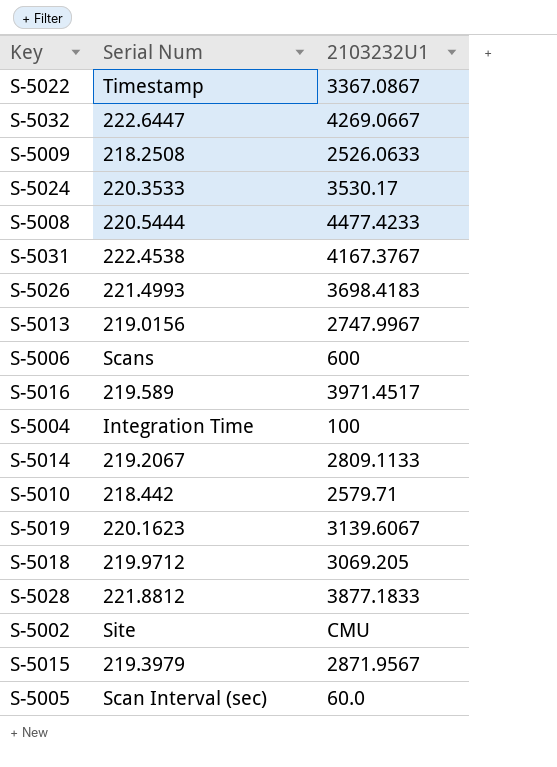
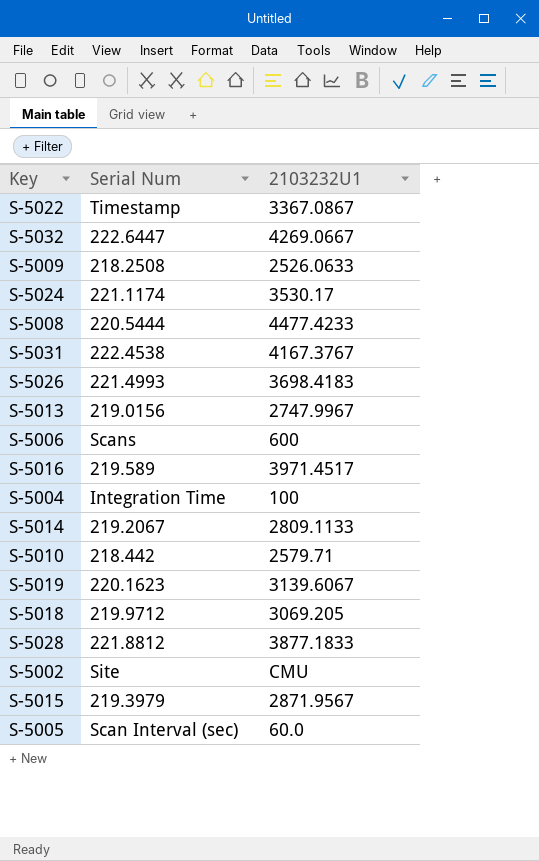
S-5024 | Serial Num: 220.3533 -> 221.1174

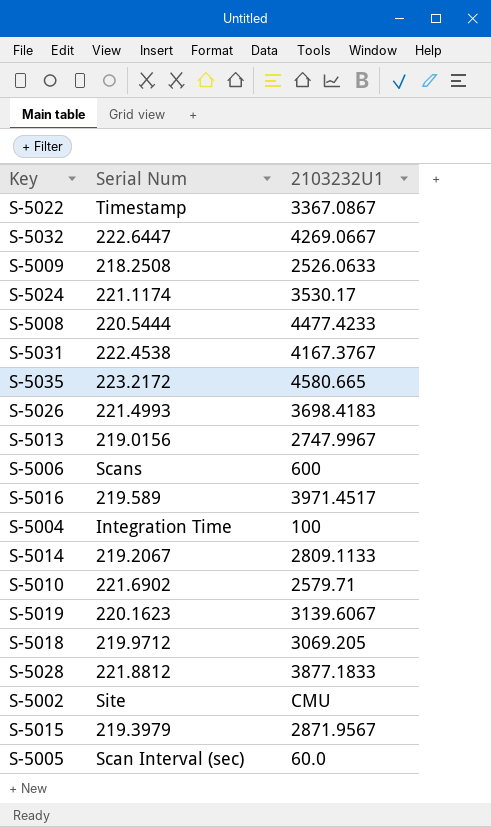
row S-5035: none -> 223.2172 | 4580.665
S-5010 | Serial Num: 218.442 -> 221.6902

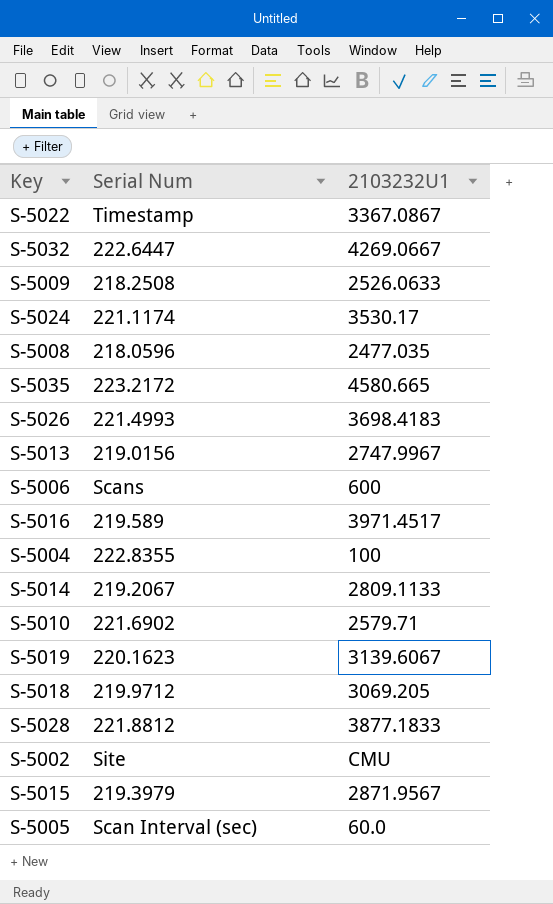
row S-5031: 222.4538 | 4167.3767 -> none
S-5008 | Serial Num: 220.5444 -> 218.0596
S-5008 | 2103232U1: 4477.4233 -> 2477.035
S-5004 | Serial Num: Integration Time -> 222.8355

